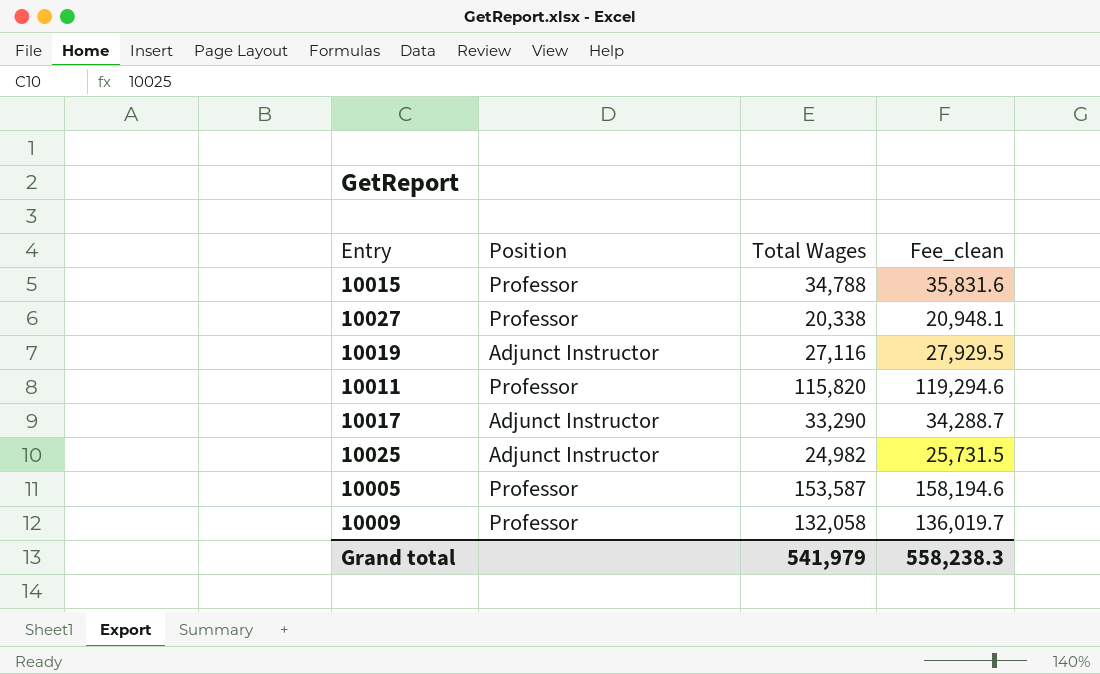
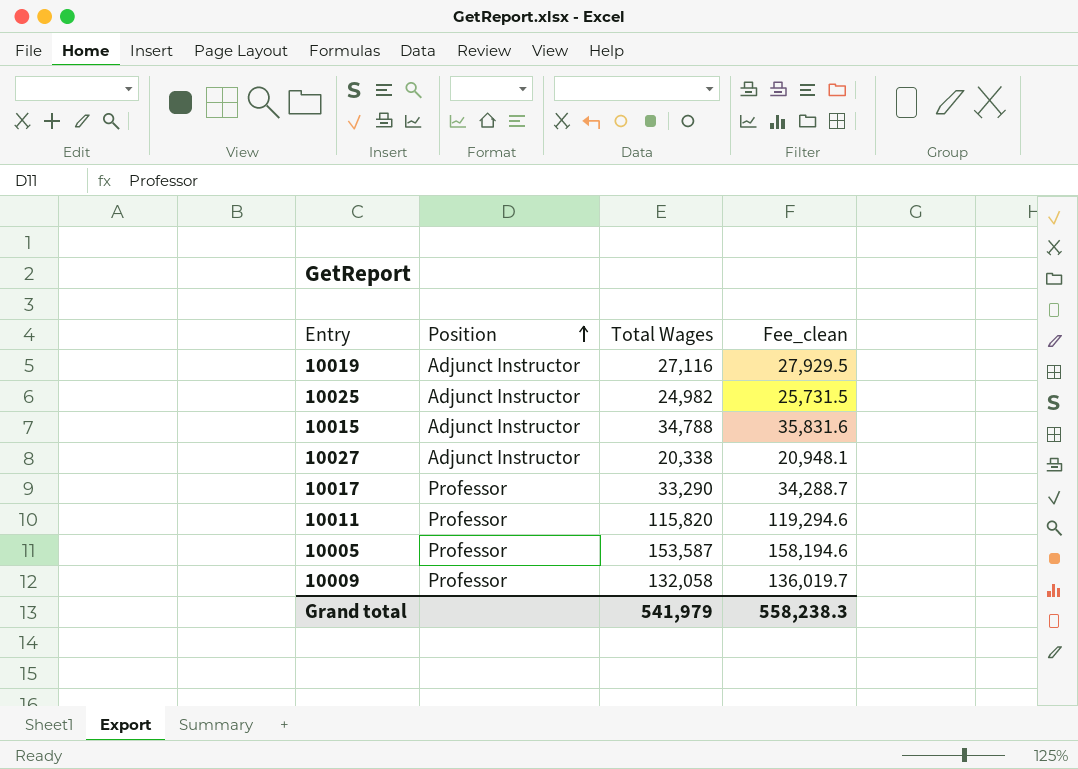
row order: none -> Position ascending
10015 | Position: Professor -> Adjunct Instructor
10027 | Position: Professor -> Adjunct Instructor
10017 | Position: Adjunct Instructor -> Professor

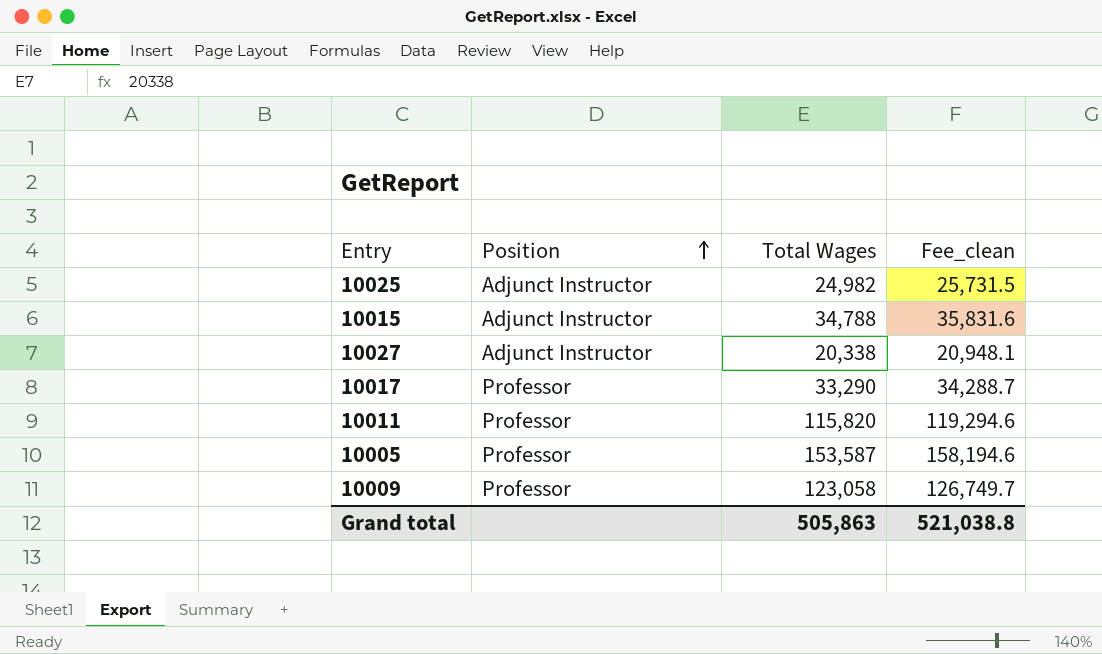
row 10019: Adjunct Instructor | 27,116 | 27,929.5 -> none
10009 | Total Wages: 132,058 -> 123,058
10009 | Fee_clean: 136,019.7 -> 126,749.7
Grand total | Total Wages: 541,979 -> 505,863
Grand total | Fee_clean: 558,238.3 -> 521,038.8

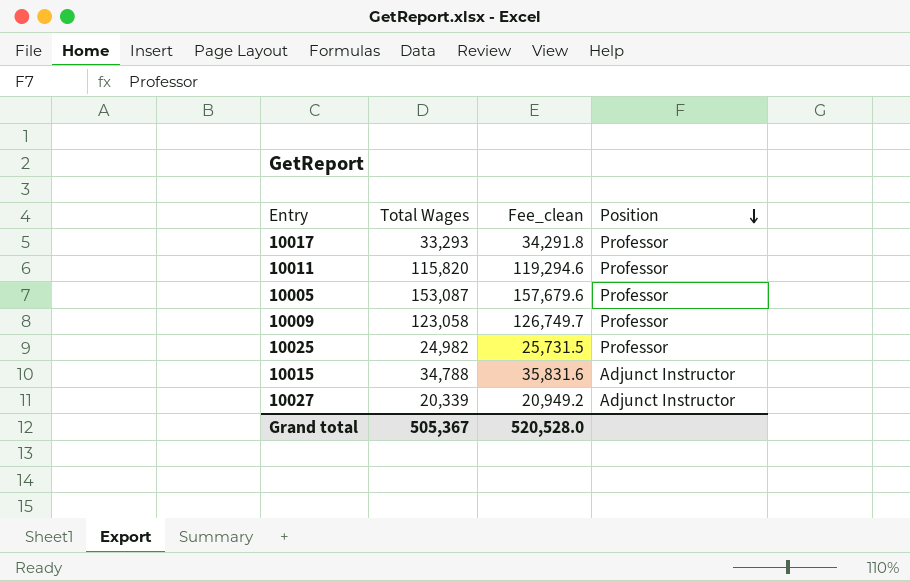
row order: Position ascending -> Position descending
column Position | position: 2 -> 4
10017 | Total Wages: 33,290 -> 33,293
10017 | Fee_clean: 34,288.7 -> 34,291.8
10005 | Total Wages: 153,587 -> 153,087
10005 | Fee_clean: 158,194.6 -> 157,679.6
10025 | Position: Adjunct Instructor -> Professor
10027 | Total Wages: 20,338 -> 20,339
10027 | Fee_clean: 20,948.1 -> 20,949.2
Grand total | Total Wages: 505,863 -> 505,367
Grand total | Fee_clean: 521,038.8 -> 520,528.0

